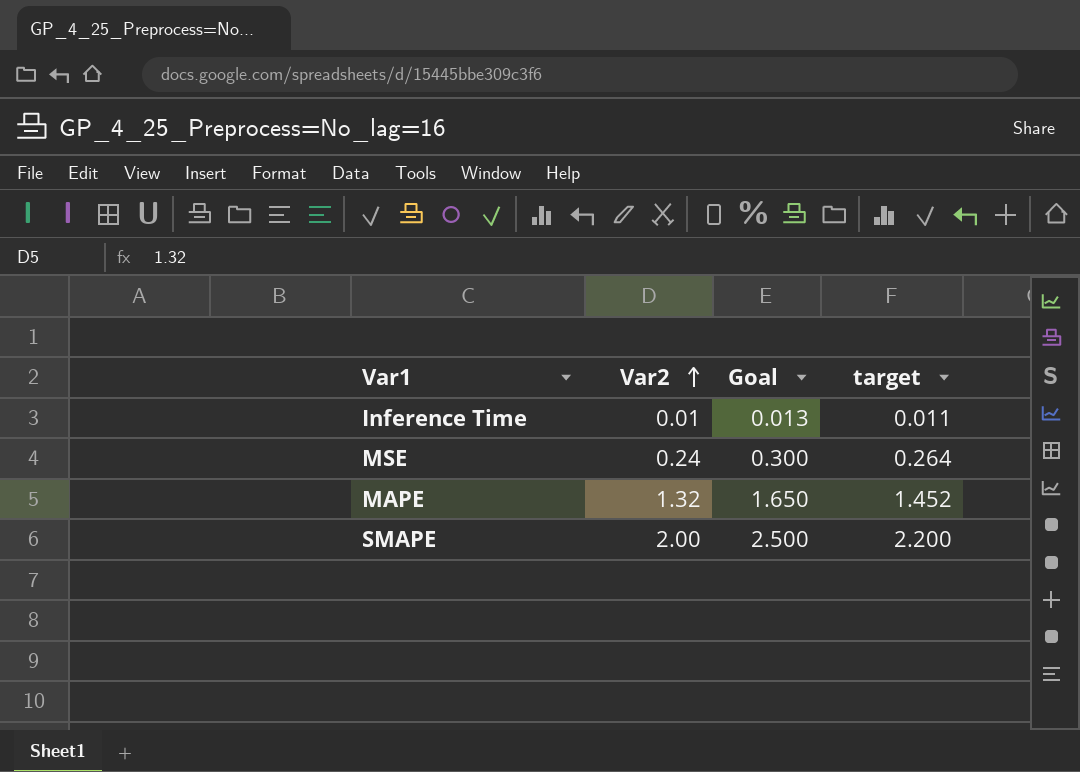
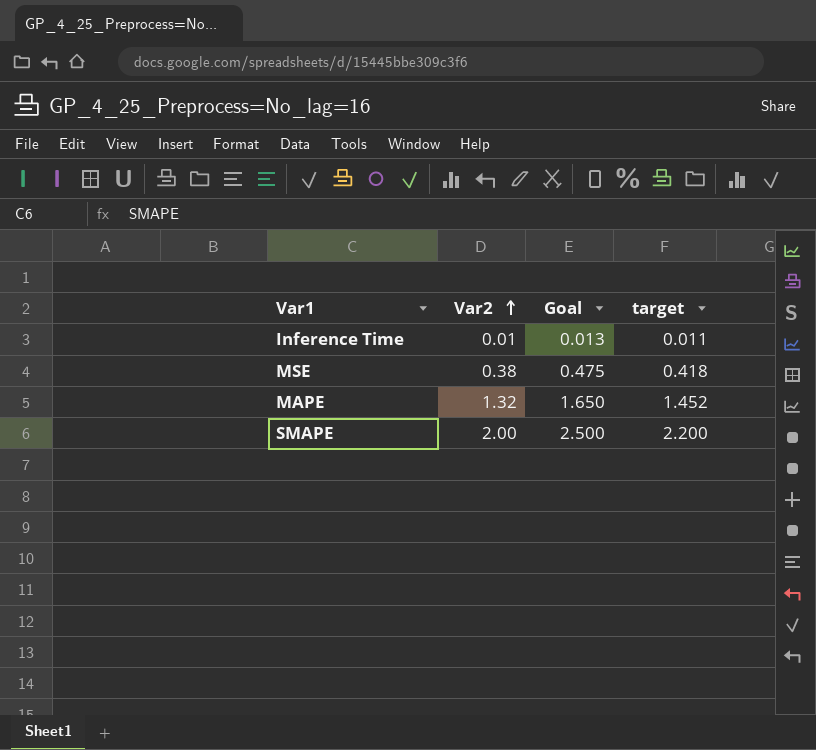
MSE | Var2: 0.24 -> 0.38
MSE | Goal: 0.300 -> 0.475
MSE | target: 0.264 -> 0.418

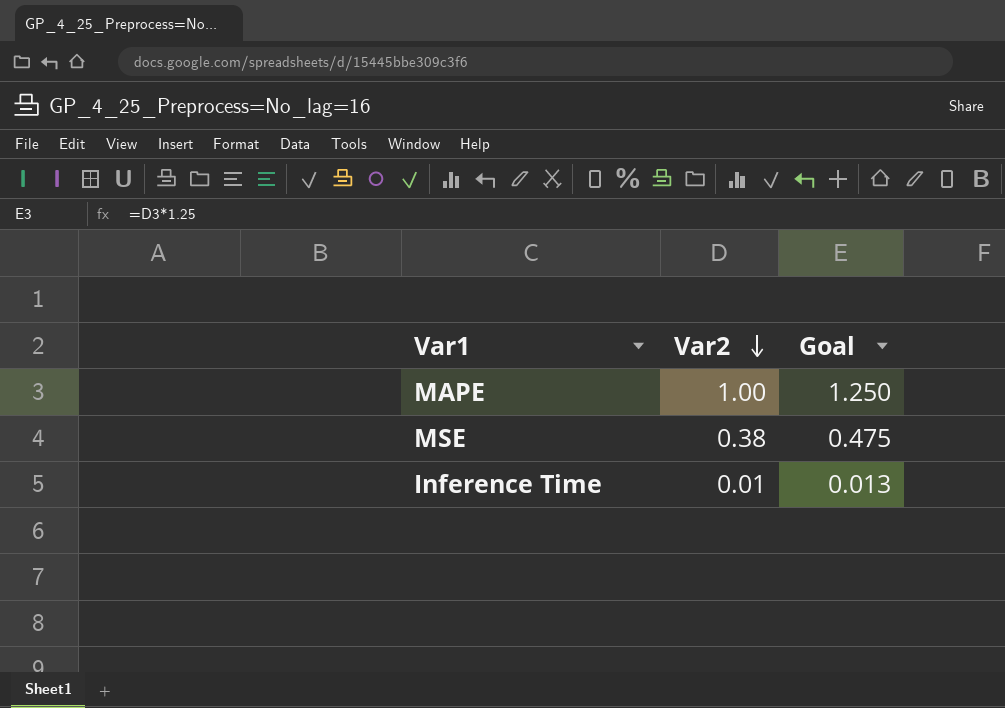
row order: Var2 ascending -> Var2 descending
column target | formula: [Var2] * 1.1 -> none
row SMAPE: 2.00 | 2.500 | 2.200 -> none
MAPE | Var2: 1.32 -> 1.00
MAPE | Goal: 1.650 -> 1.250

